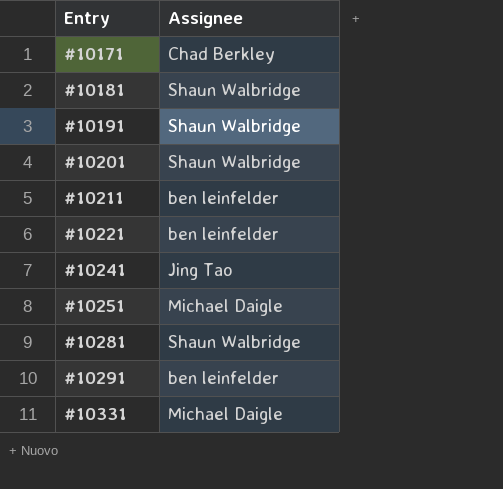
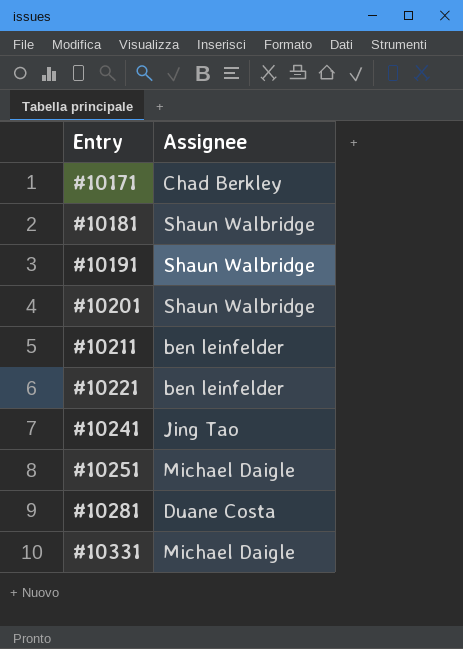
row #10291: ben leinfelder -> none
#10281 | Assignee: Shaun Walbridge -> Duane Costa

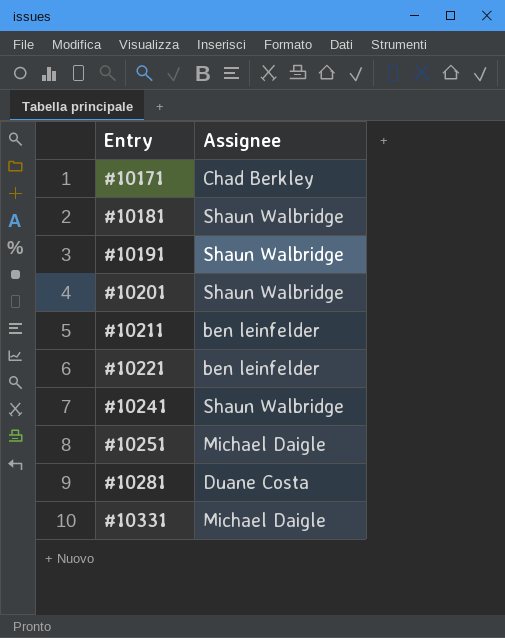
#10241 | Assignee: Jing Tao -> Shaun Walbridge

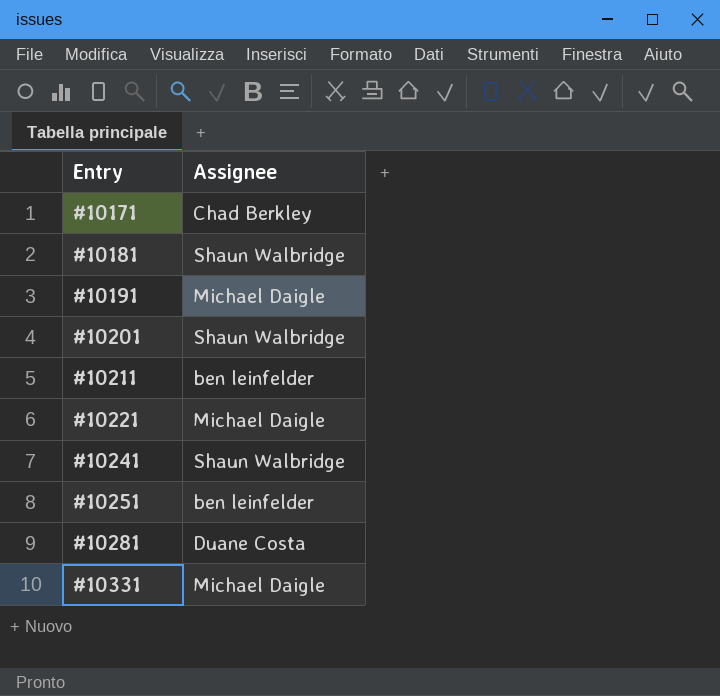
#10191 | Assignee: Shaun Walbridge -> Michael Daigle
#10221 | Assignee: ben leinfelder -> Michael Daigle
#10251 | Assignee: Michael Daigle -> ben leinfelder

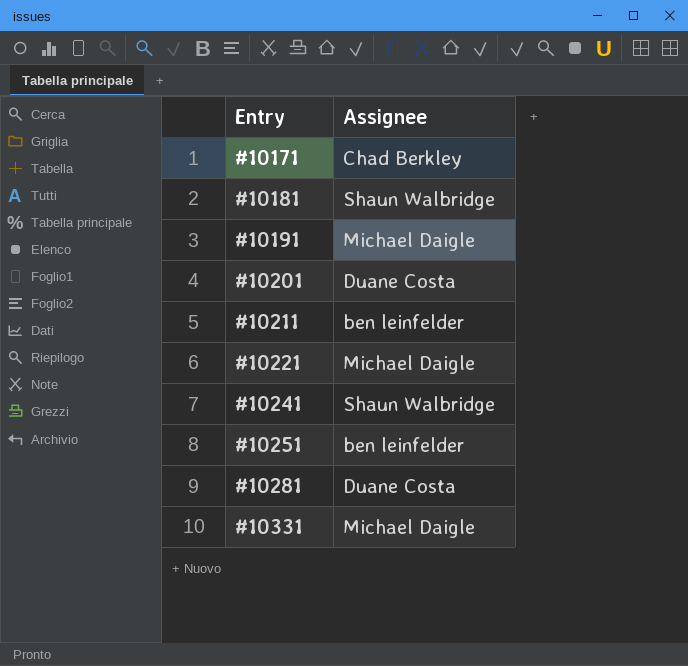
#10201 | Assignee: Shaun Walbridge -> Duane Costa

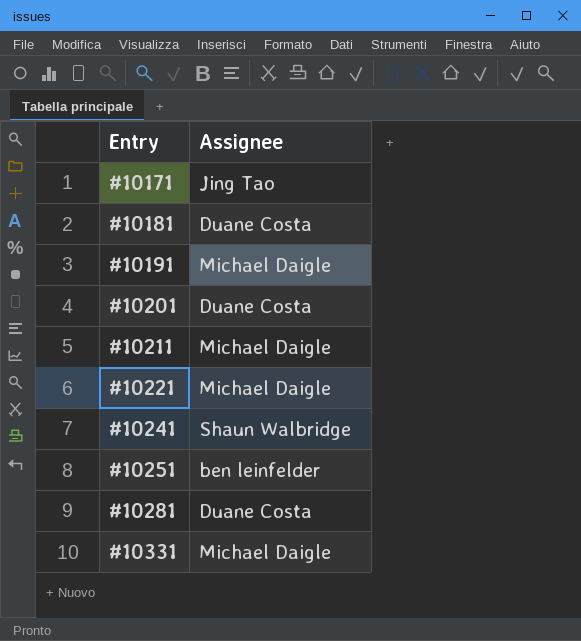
#10171 | Assignee: Chad Berkley -> Jing Tao
#10181 | Assignee: Shaun Walbridge -> Duane Costa
#10211 | Assignee: ben leinfelder -> Michael Daigle

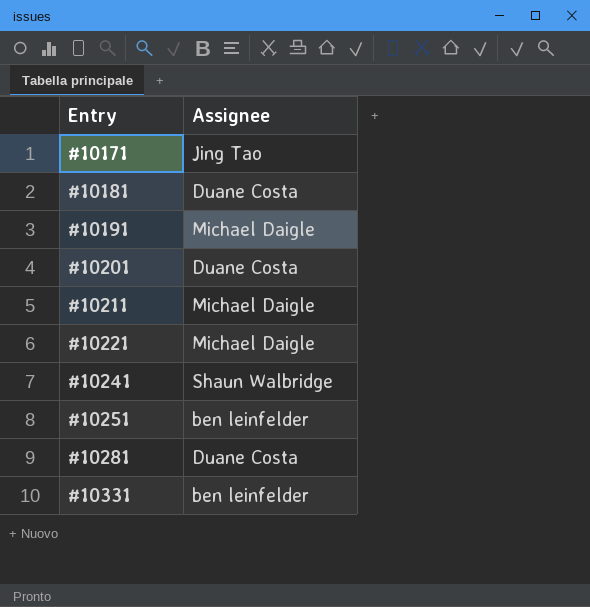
#10331 | Assignee: Michael Daigle -> ben leinfelder

